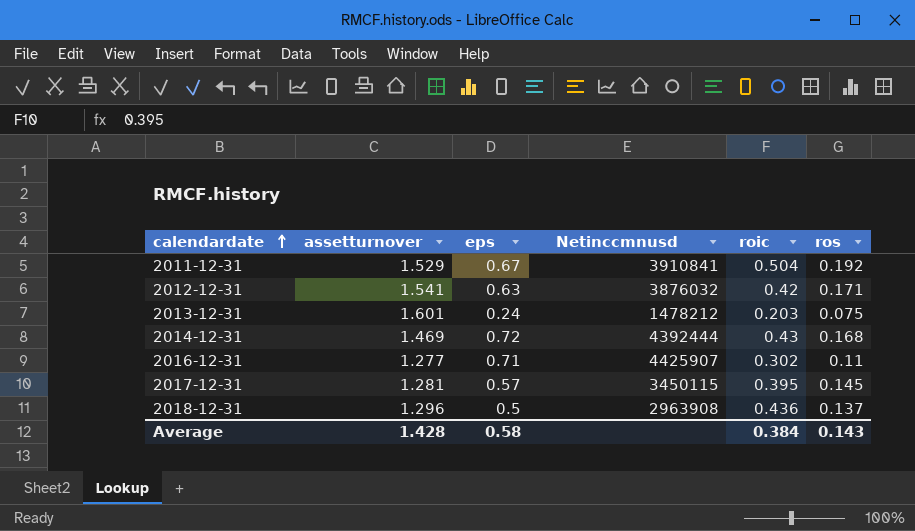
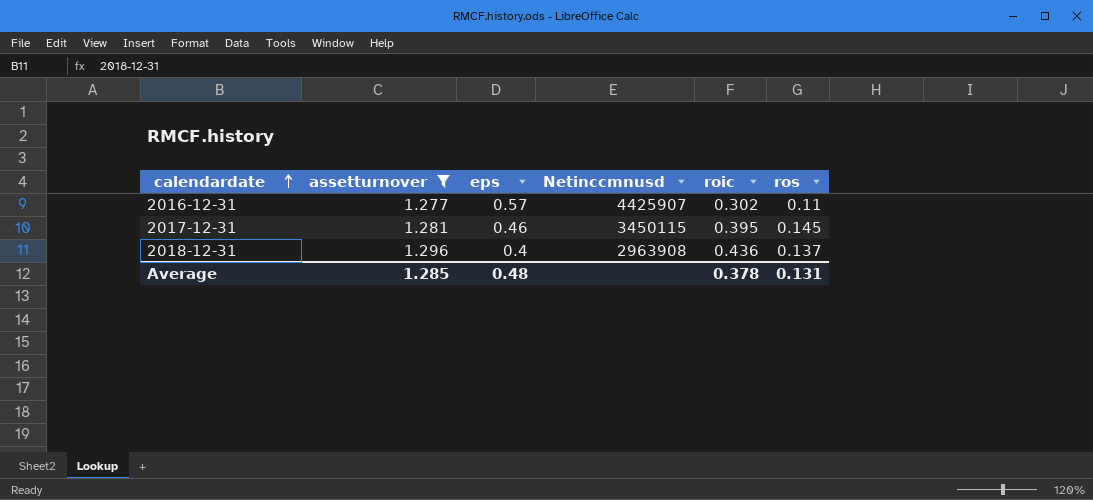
filter: none -> assetturnover <= 1.296
2016-12-31 | eps: 0.71 -> 0.57
2017-12-31 | eps: 0.57 -> 0.46
2018-12-31 | eps: 0.5 -> 0.4
Average | assetturnover: 1.428 -> 1.285
Average | eps: 0.58 -> 0.48
Average | roic: 0.384 -> 0.378
Average | ros: 0.143 -> 0.131

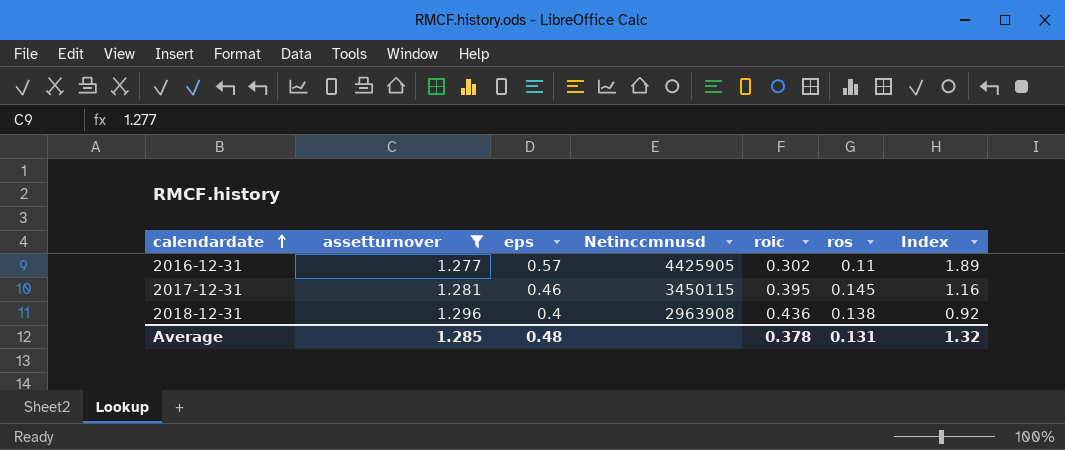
column Index | formula: none -> [eps] / [roic]
2016-12-31 | Netinccmnusd: 4425907 -> 4425905
2018-12-31 | ros: 0.137 -> 0.138

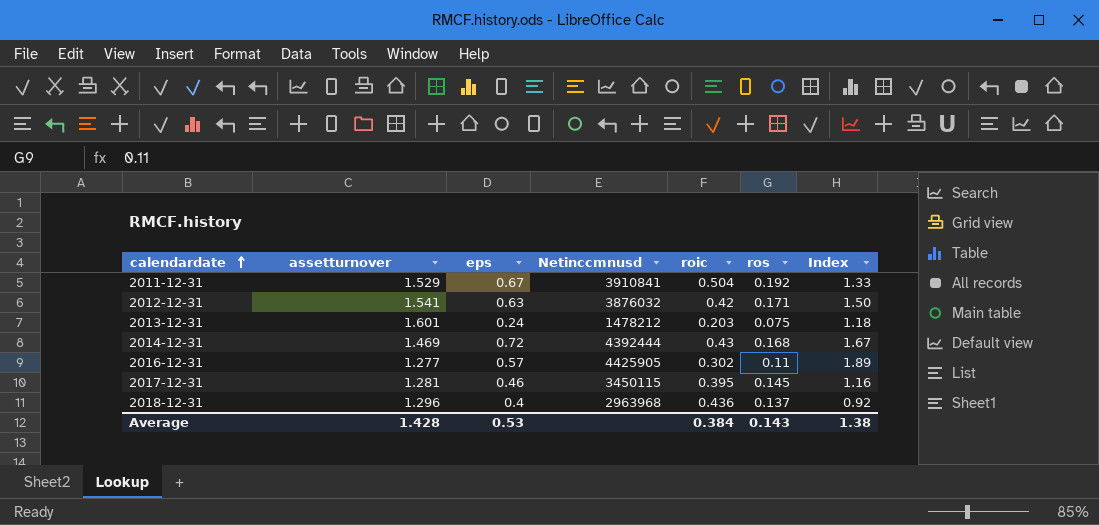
filter: assetturnover <= 1.296 -> none
2018-12-31 | Netinccmnusd: 2963908 -> 2963968
2018-12-31 | ros: 0.138 -> 0.137
Average | assetturnover: 1.285 -> 1.428
Average | eps: 0.48 -> 0.53
Average | roic: 0.378 -> 0.384
Average | ros: 0.131 -> 0.143
Average | Index: 1.32 -> 1.38

